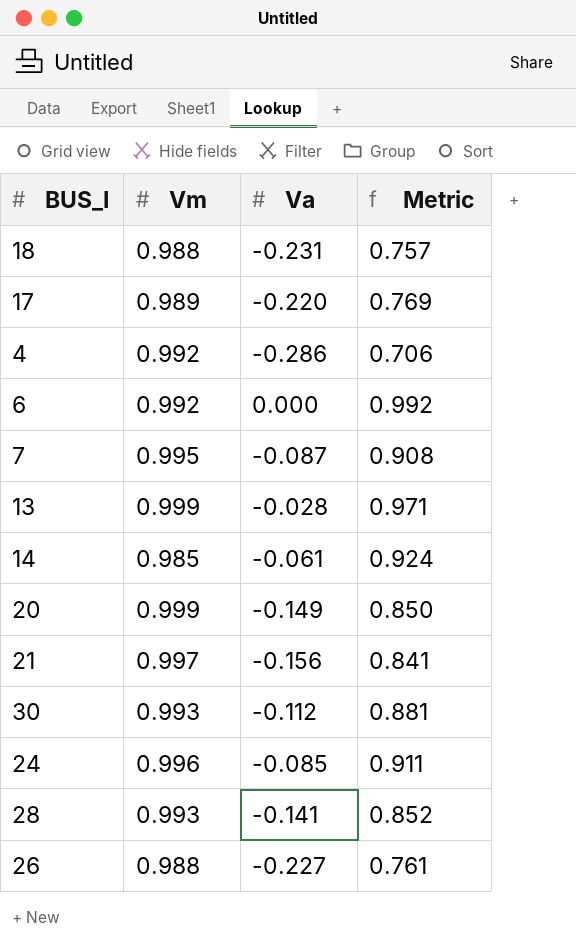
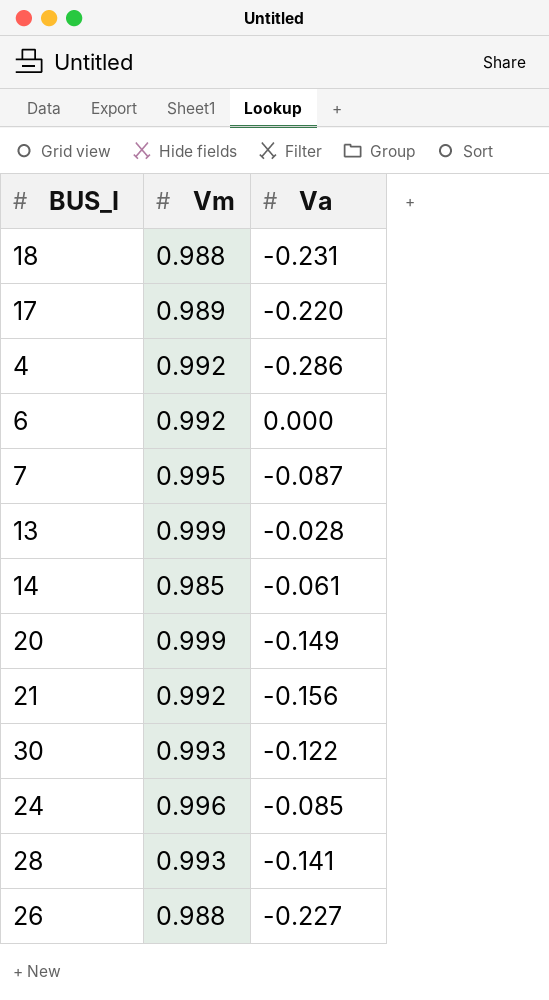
column Metric | formula: [Vm] + [Va] -> none
21 | Vm: 0.997 -> 0.992
30 | Va: -0.112 -> -0.122

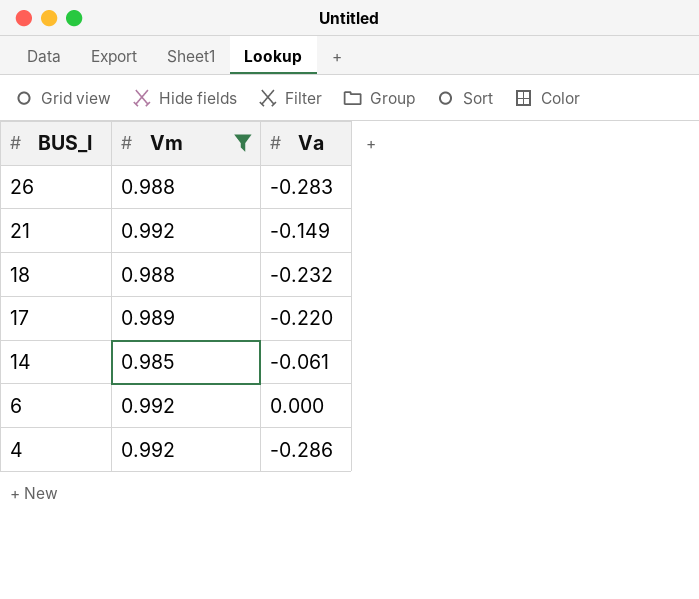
filter: none -> Vm <= 0.992
row order: none -> BUS_I descending
26 | Va: -0.227 -> -0.283
21 | Va: -0.156 -> -0.149
18 | Va: -0.231 -> -0.232

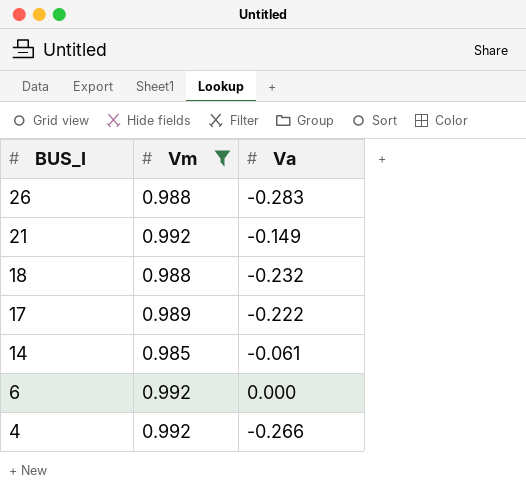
17 | Va: -0.220 -> -0.222
4 | Va: -0.286 -> -0.266

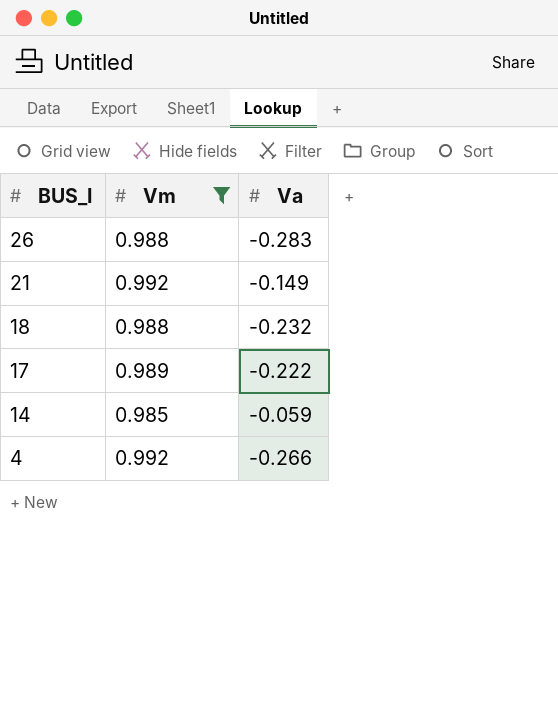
row 6: 0.992 | 0.000 -> none
14 | Va: -0.061 -> -0.059

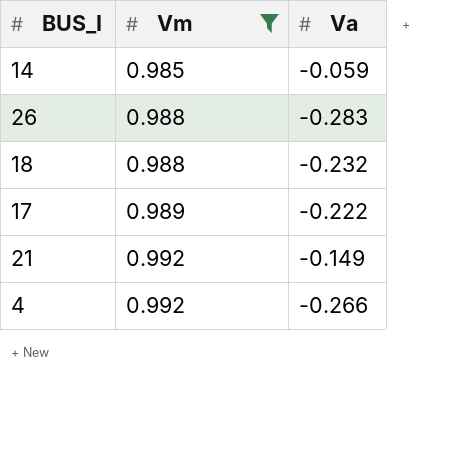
row order: BUS_I descending -> Vm ascending

